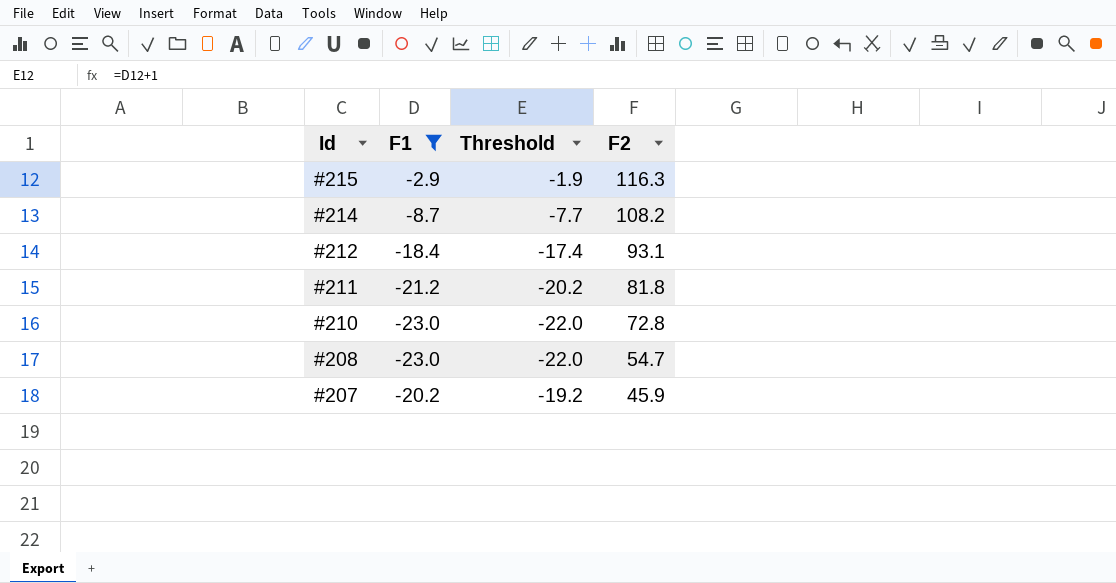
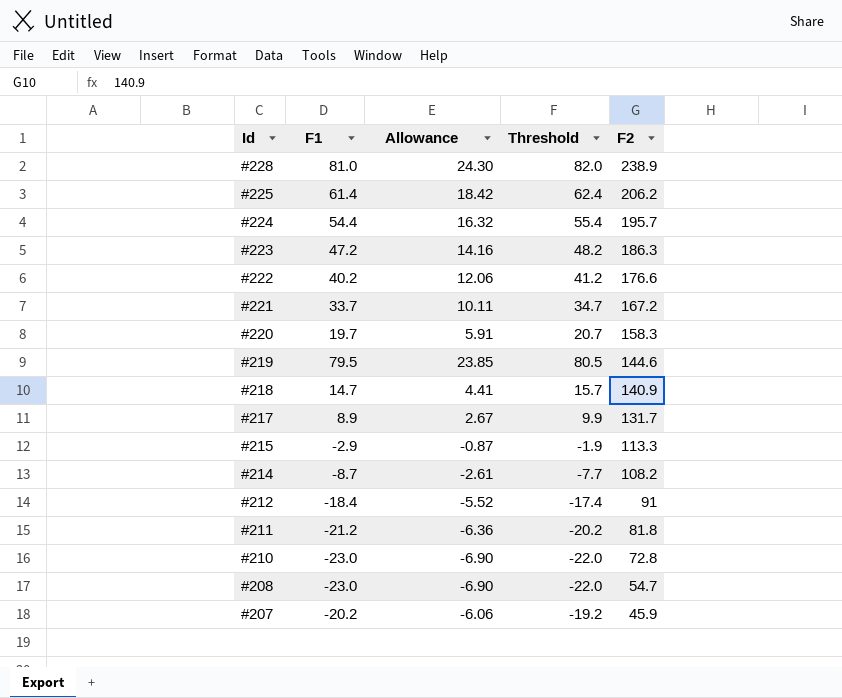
filter: F1 <= -2.9 -> none
column Allowance | formula: none -> [F1] * 0.3
#215 | F2: 116.3 -> 113.3
#212 | F2: 93.1 -> 91

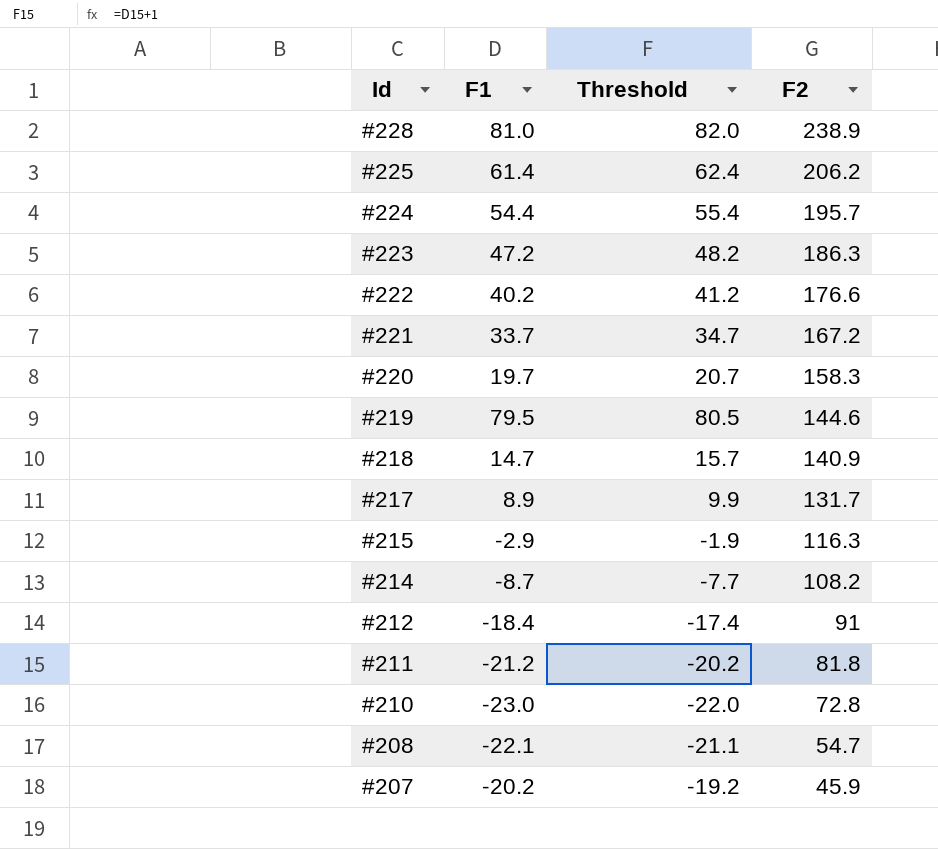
column Allowance | formula: [F1] * 0.3 -> none
#215 | F2: 113.3 -> 116.3
#208 | F1: -23.0 -> -22.1
#208 | Threshold: -22.0 -> -21.1

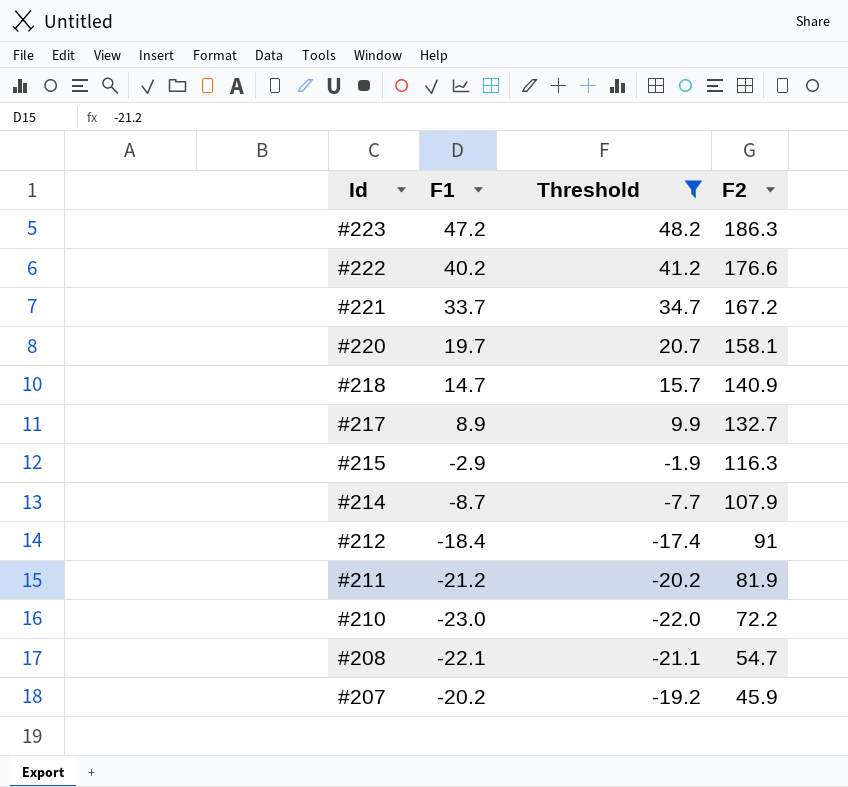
filter: none -> Threshold <= 48.2
#220 | F2: 158.3 -> 158.1
#217 | F2: 131.7 -> 132.7
#214 | F2: 108.2 -> 107.9
#211 | F2: 81.8 -> 81.9
#210 | F2: 72.8 -> 72.2

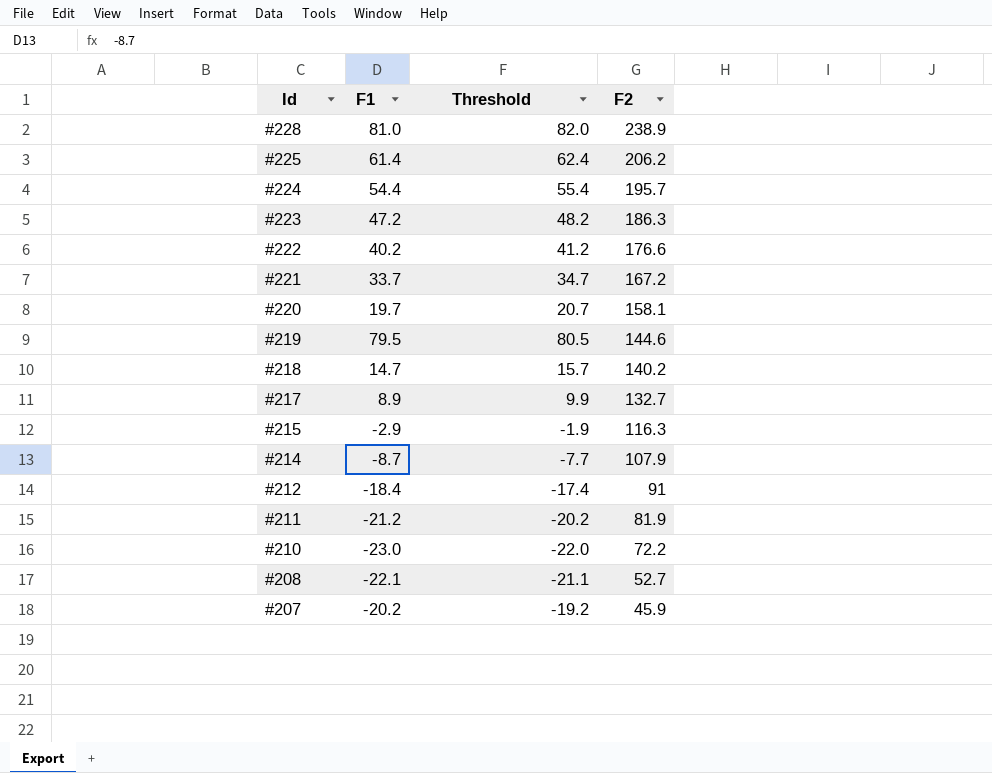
filter: Threshold <= 48.2 -> none
#218 | F2: 140.9 -> 140.2
#208 | F2: 54.7 -> 52.7

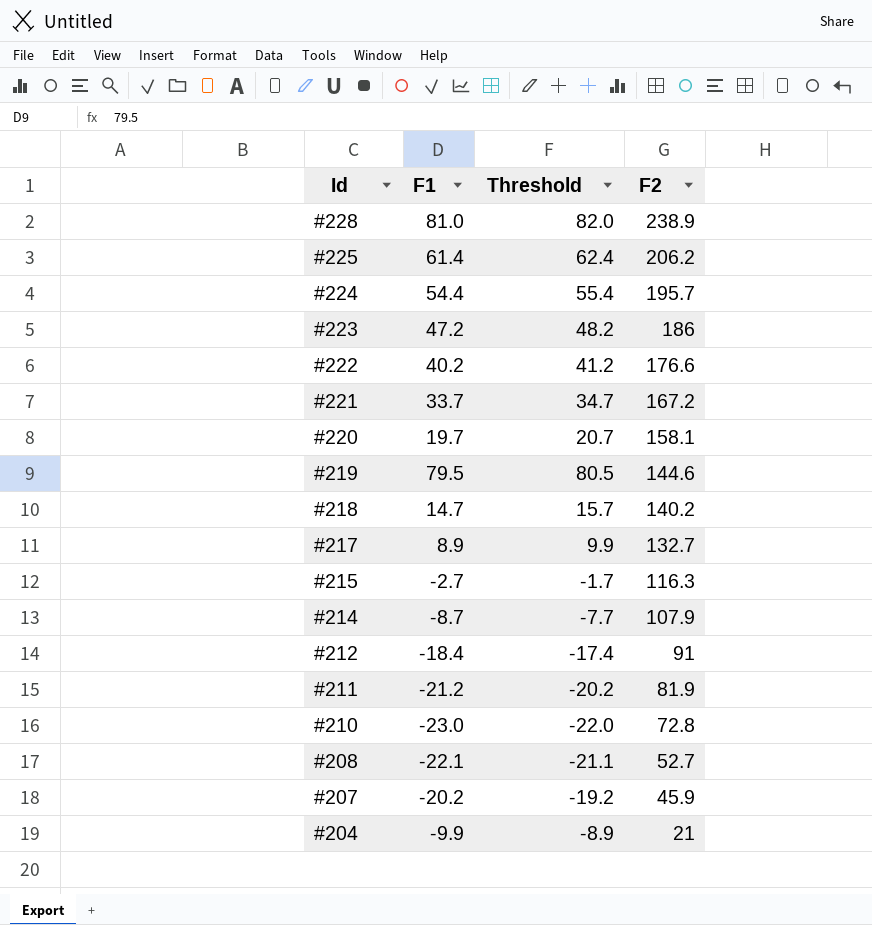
#223 | F2: 186.3 -> 186
#215 | F1: -2.9 -> -2.7
#215 | Threshold: -1.9 -> -1.7
#210 | F2: 72.2 -> 72.8
row #204: none -> -9.9 | -8.9 | 21

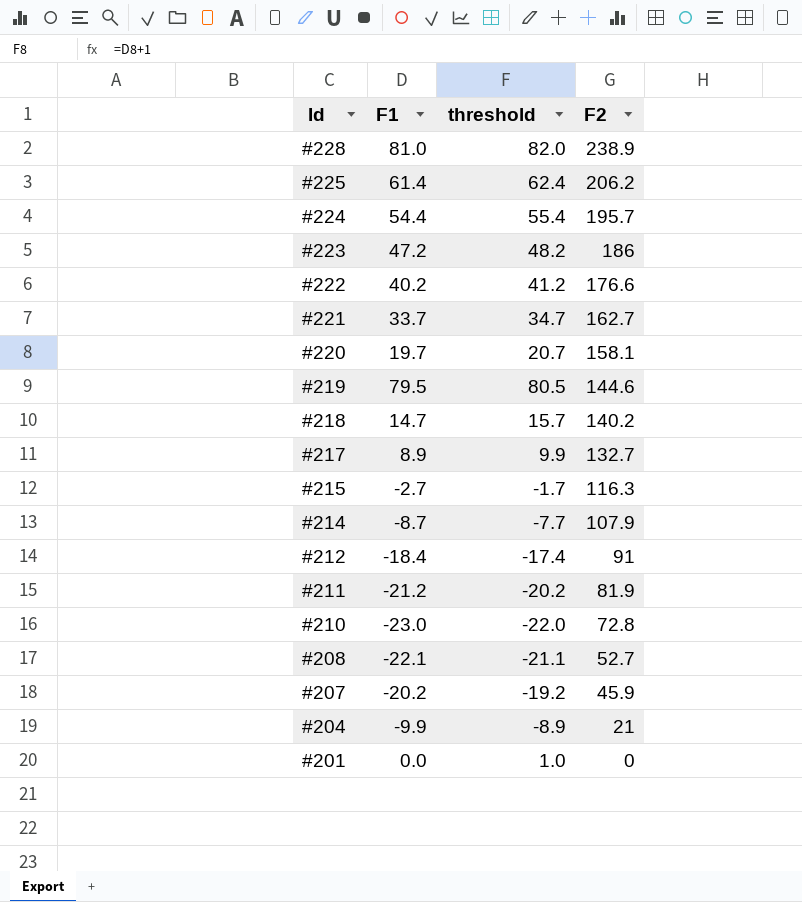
column name: Threshold -> threshold
#221 | F2: 167.2 -> 162.7
row #201: none -> 0.0 | 1.0 | 0

